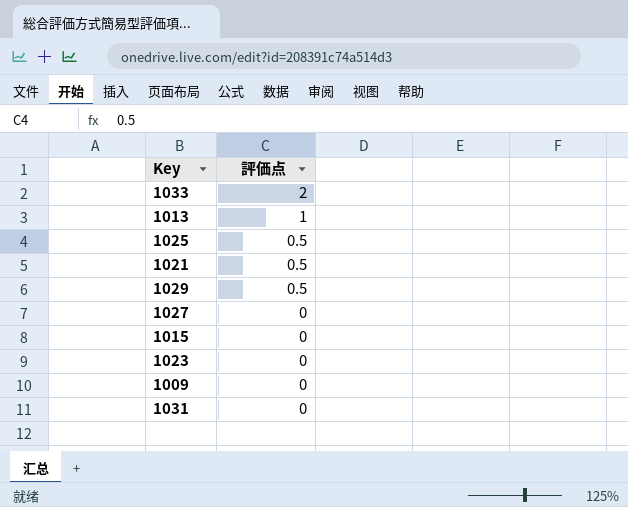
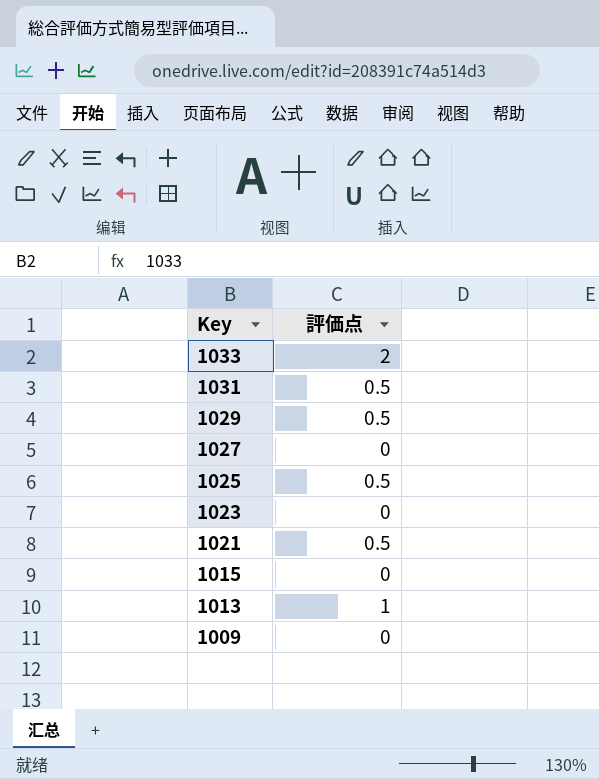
row order: 評価点 descending -> Key descending
1031 | 評価点: 0 -> 0.5

